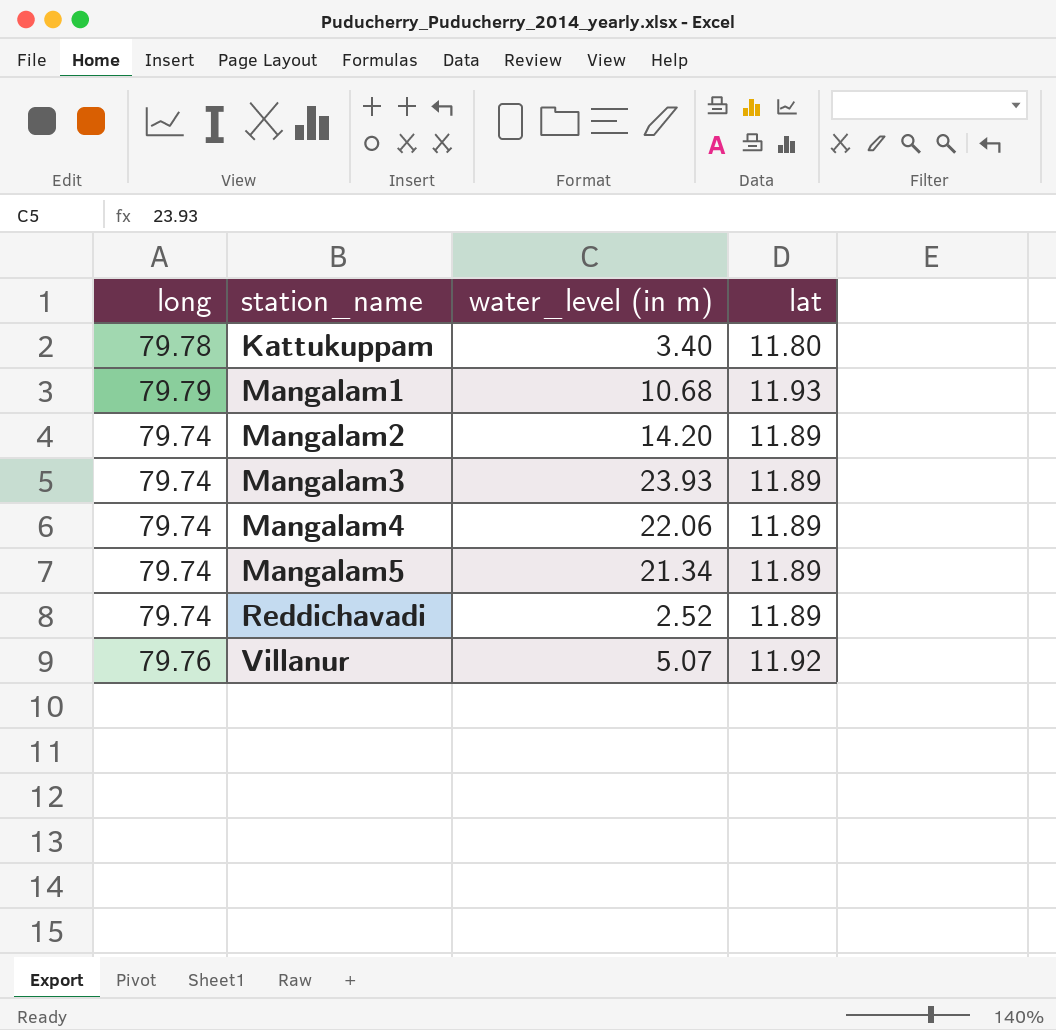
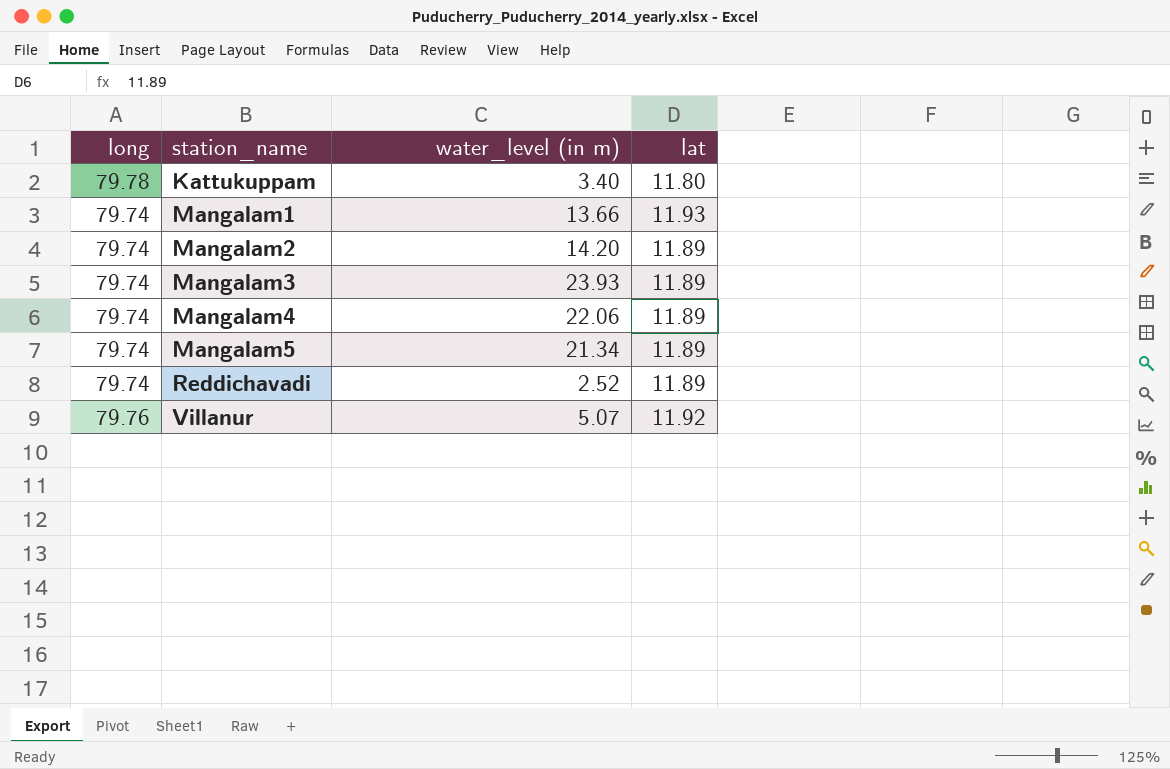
Mangalam1 | long: 79.79 -> 79.74
Mangalam1 | water_level (in m): 10.68 -> 13.66

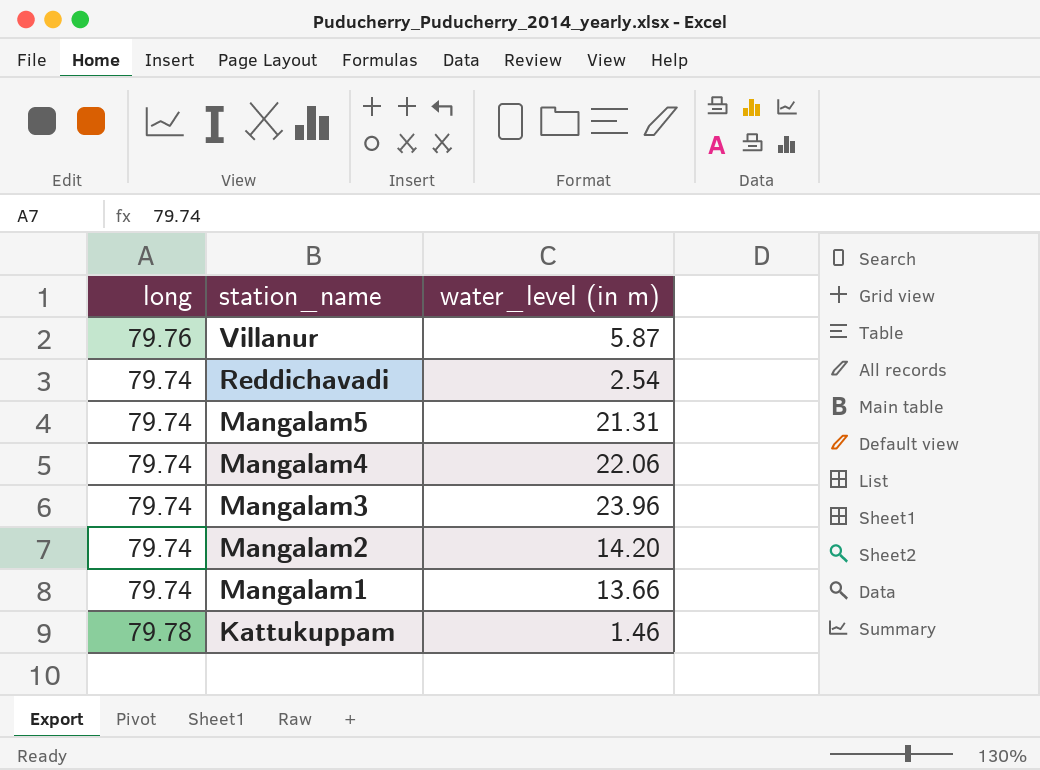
row order: station_name ascending -> station_name descending
column lat | position: 4 -> none
Villanur | water_level (in m): 5.07 -> 5.87
Reddichavadi | water_level (in m): 2.52 -> 2.54
Mangalam5 | water_level (in m): 21.34 -> 21.31
Mangalam3 | water_level (in m): 23.93 -> 23.96
Kattukuppam | water_level (in m): 3.40 -> 1.46

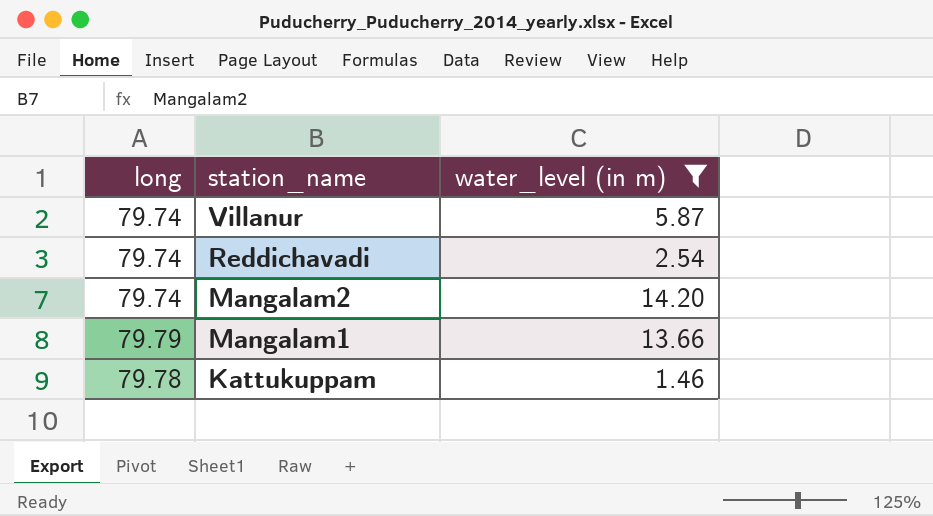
filter: none -> water_level (in m) <= 14.20
Villanur | long: 79.76 -> 79.74
Mangalam1 | long: 79.74 -> 79.79

